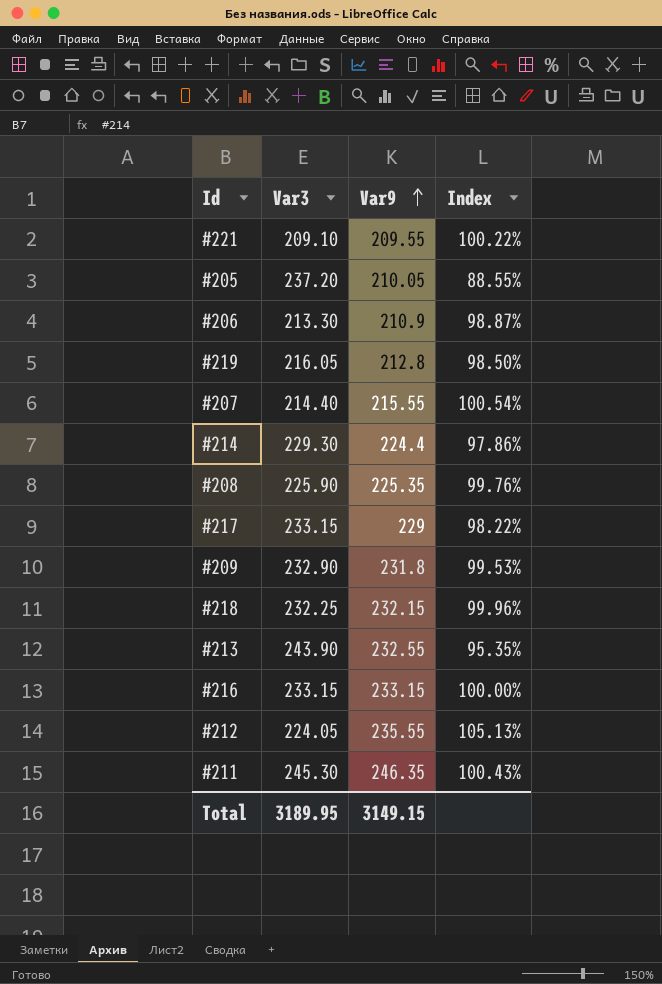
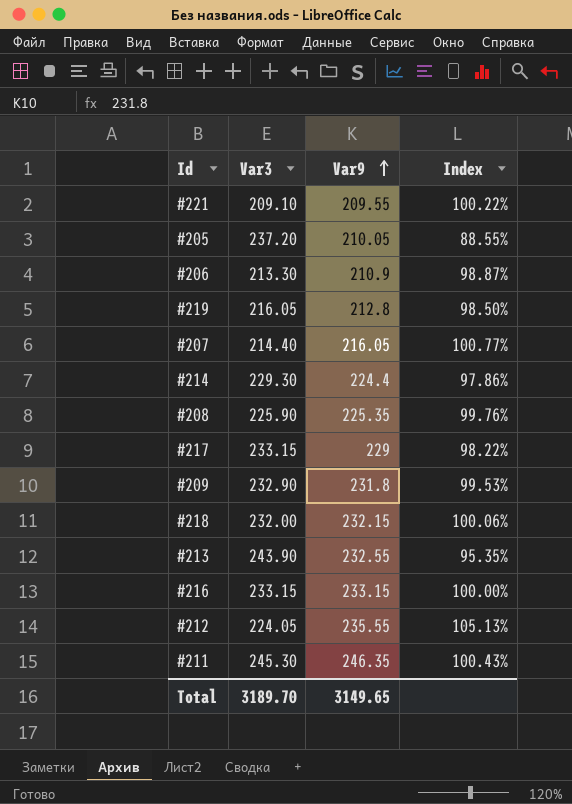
#207 | Var9: 215.55 -> 216.05
#207 | Index: 100.54% -> 100.77%
#218 | Var3: 232.25 -> 232.00
#218 | Index: 99.96% -> 100.06%
Total | Var3: 3189.95 -> 3189.70
Total | Var9: 3149.15 -> 3149.65

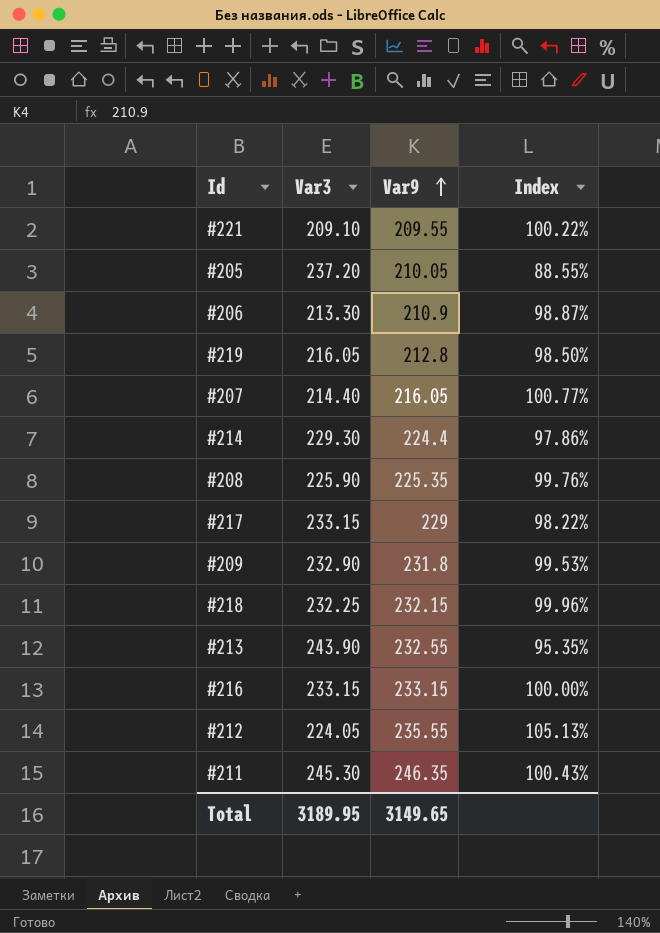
#218 | Var3: 232.00 -> 232.25
#218 | Index: 100.06% -> 99.96%
Total | Var3: 3189.70 -> 3189.95

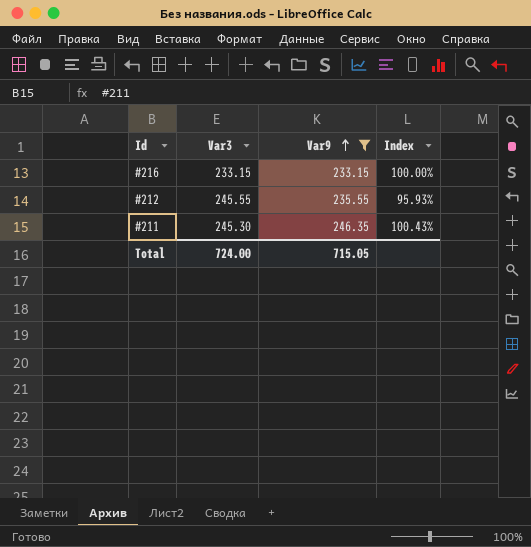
filter: none -> Var9 >= 233.15
#212 | Var3: 224.05 -> 245.55
#212 | Index: 105.13% -> 95.93%
Total | Var3: 3189.95 -> 724.00
Total | Var9: 3149.65 -> 715.05

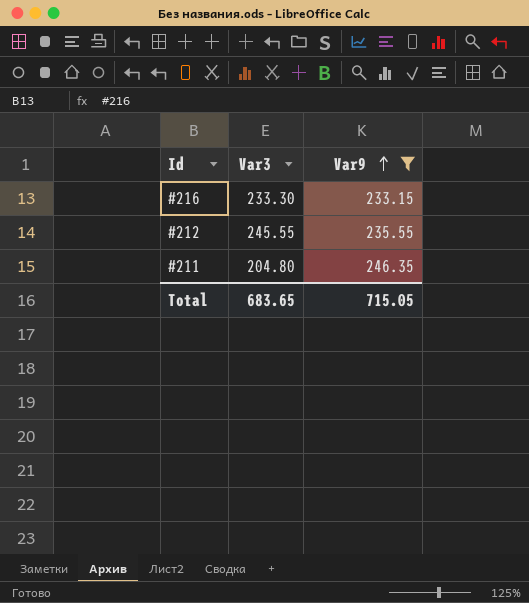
column Index | formula: [Var9] / [Var3] -> none
#216 | Var3: 233.15 -> 233.30
#211 | Var3: 245.30 -> 204.80
Total | Var3: 724.00 -> 683.65

